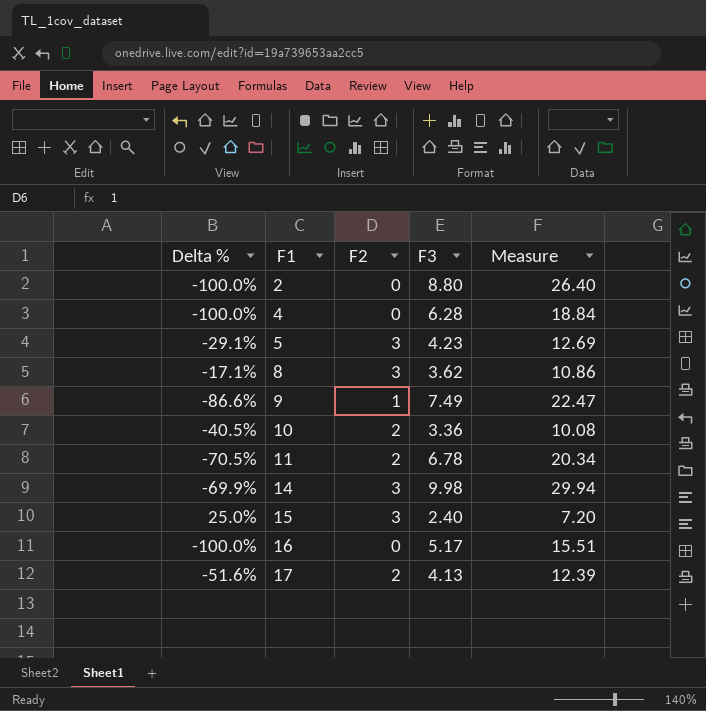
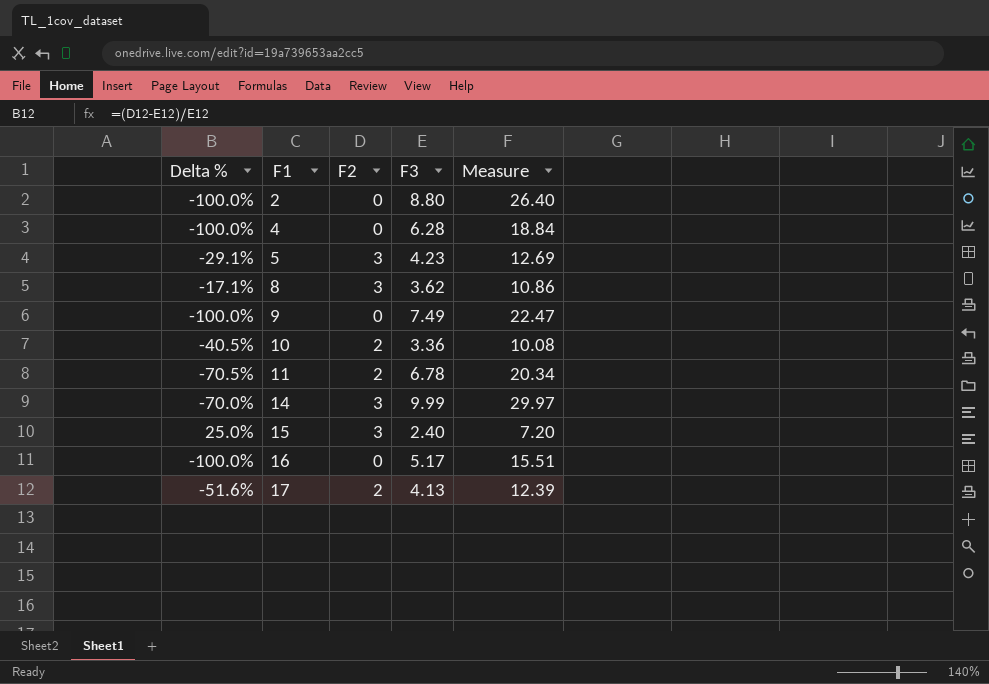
9 | Delta %: -86.6% -> -100.0%
9 | F2: 1 -> 0
14 | Delta %: -69.9% -> -70.0%
14 | F3: 9.98 -> 9.99
14 | Measure: 29.94 -> 29.97

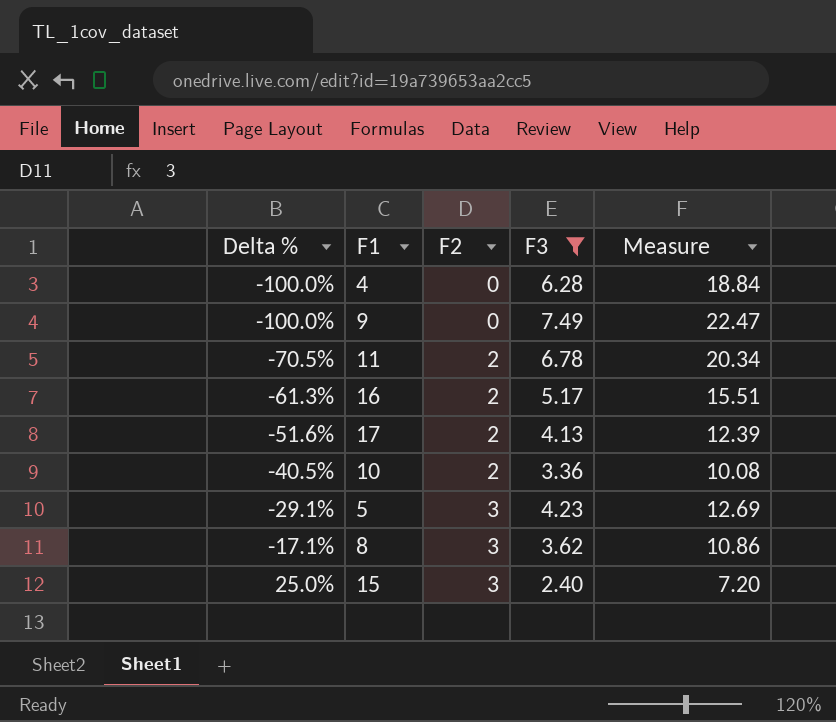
filter: none -> F3 <= 7.49
row order: F1 ascending -> Delta % ascending
16 | Delta %: -100.0% -> -61.3%
16 | F2: 0 -> 2

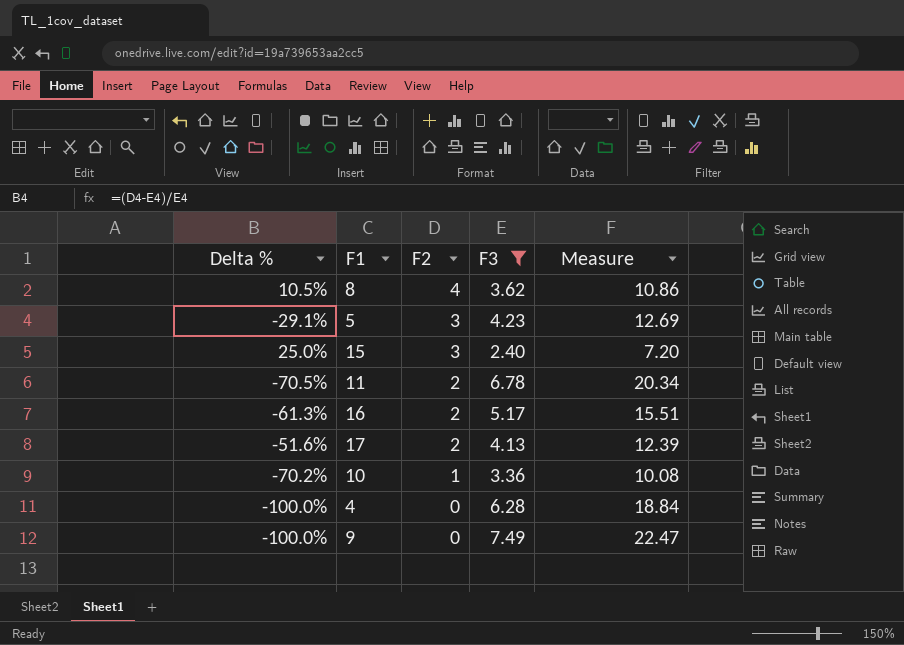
row order: Delta % ascending -> F2 descending
8 | Delta %: -17.1% -> 10.5%
8 | F2: 3 -> 4
10 | Delta %: -40.5% -> -70.2%
10 | F2: 2 -> 1

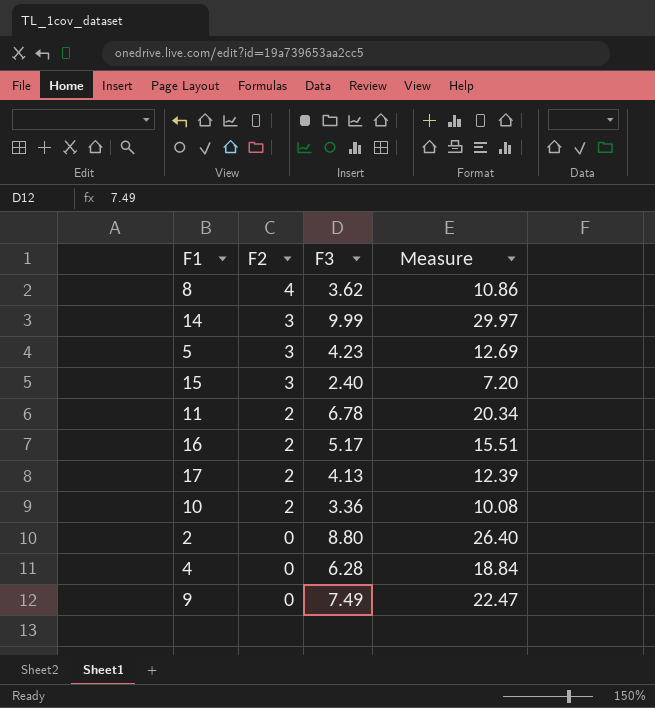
filter: F3 <= 7.49 -> none
column Delta % | formula: ([F2] - [F3]) / [F3] -> none
10 | F2: 1 -> 2

